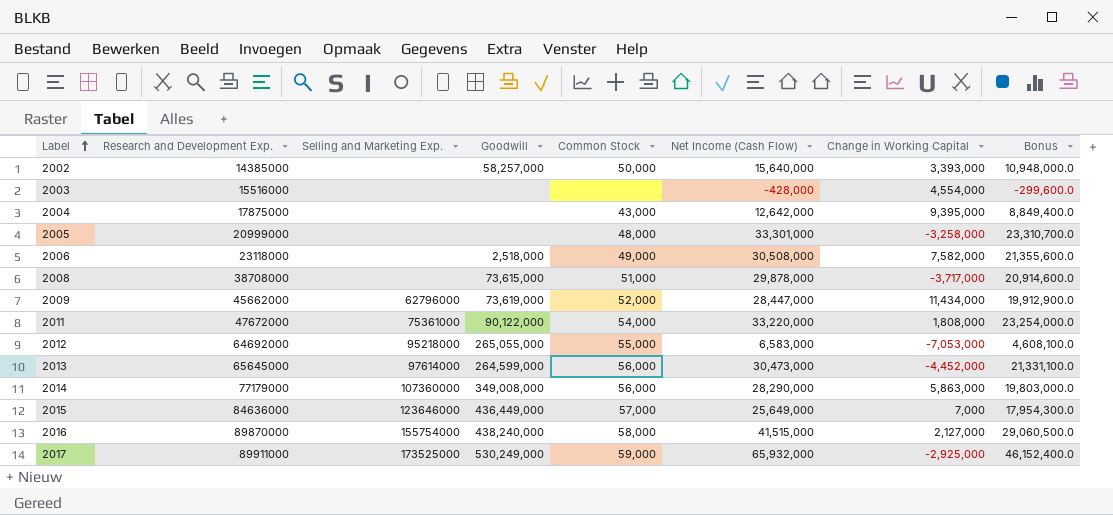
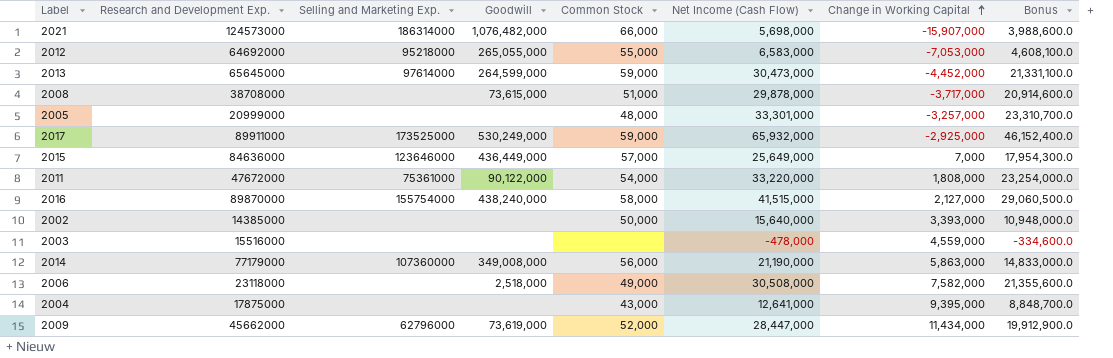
row order: Label ascending -> Change in Working Capital ascending
row 2021: none -> 124573000 | 186314000 | 1,076,482,000 | 66,000 | 5,698,000 | -15,907,000 | 3,988,600.0
2013 | Common Stock: 56,000 -> 59,000
2005 | Change in Working Capital: -3,258,000 -> -3,257,000
2002 | Goodwill: 58,257,000 -> none
2003 | Net Income (Cash Flow): -428,000 -> -478,000
2003 | Change in Working Capital: 4,554,000 -> 4,559,000
2003 | Bonus: -299,600.0 -> -334,600.0
2014 | Net Income (Cash Flow): 28,290,000 -> 21,190,000
2014 | Bonus: 19,803,000.0 -> 14,833,000.0
2004 | Net Income (Cash Flow): 12,642,000 -> 12,641,000
2004 | Bonus: 8,849,400.0 -> 8,848,700.0

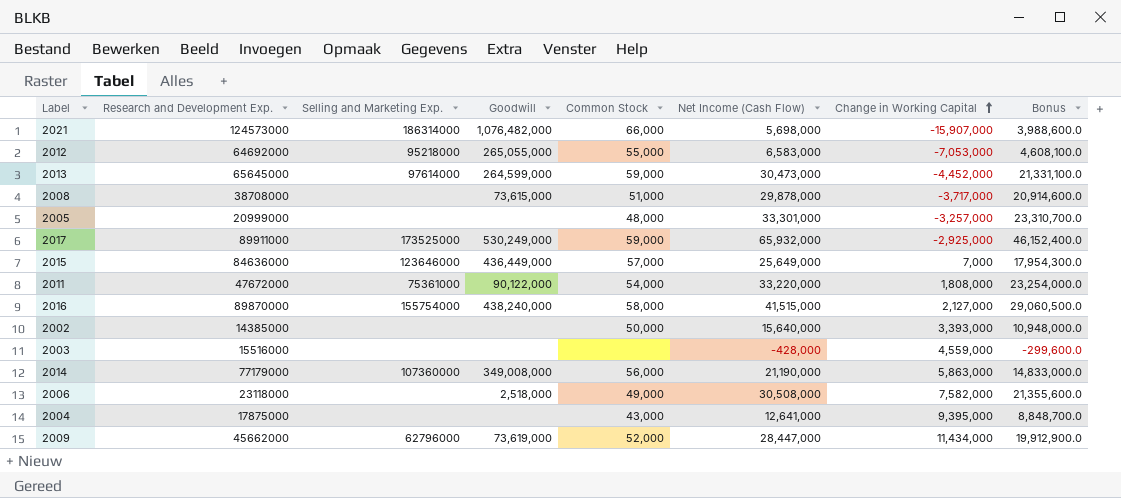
2003 | Net Income (Cash Flow): -478,000 -> -428,000
2003 | Bonus: -334,600.0 -> -299,600.0

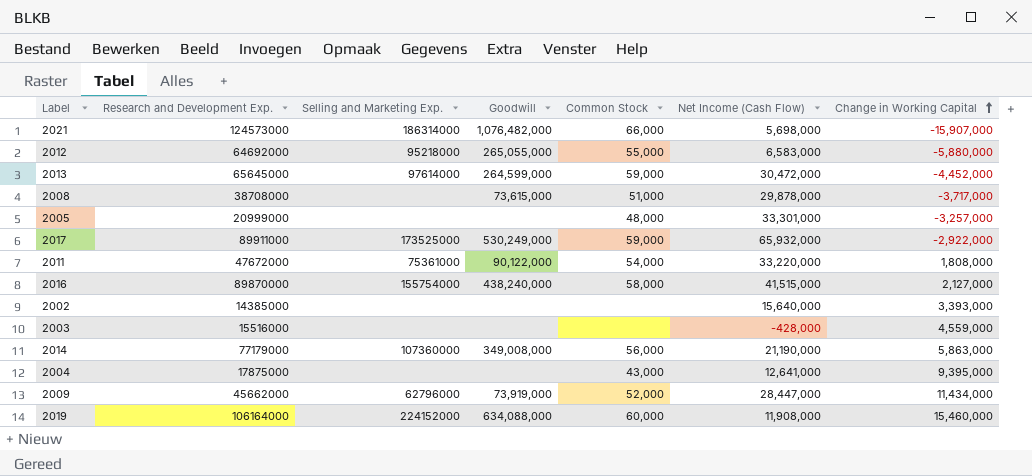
column Bonus | formula: [Net Income (Cash Flow)] * 0.7 -> none
row 2015: 84636000 | 123646000 | 436,449,000 | 57,000 | 25,649,000 | 7,000 | 17,954,300.0 -> none
row 2006: 23118000 | none | 2,518,000 | 49,000 | 30,508,000 | 7,582,000 | 21,355,600.0 -> none
2012 | Change in Working Capital: -7,053,000 -> -5,880,000
2013 | Net Income (Cash Flow): 30,473,000 -> 30,472,000
2017 | Change in Working Capital: -2,925,000 -> -2,922,000
2002 | Common Stock: 50,000 -> none
2009 | Goodwill: 73,619,000 -> 73,919,000
row 2019: none -> 106164000 | 224152000 | 634,088,000 | 60,000 | 11,908,000 | 15,460,000

